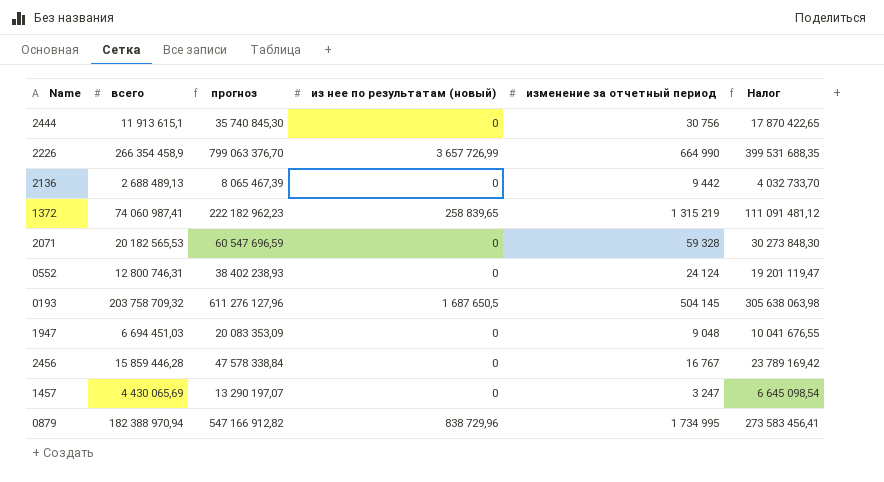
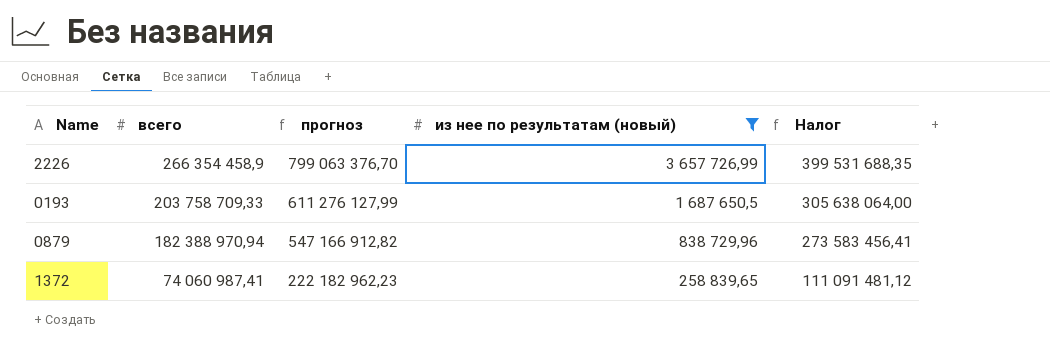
filter: none -> из нее по результатам (новый) != 0
row order: none -> всего descending
column изменение за отчетный период | position: 5 -> none
0193 | всего: 203 758 709,32 -> 203 758 709,33
0193 | прогноз: 611 276 127,96 -> 611 276 127,99
0193 | Налог: 305 638 063,98 -> 305 638 064,00

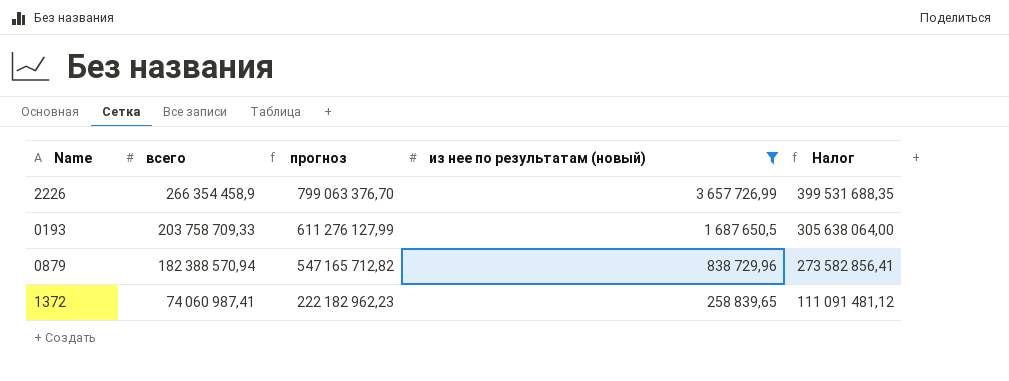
0879 | всего: 182 388 970,94 -> 182 388 570,94
0879 | прогноз: 547 166 912,82 -> 547 165 712,82
0879 | Налог: 273 583 456,41 -> 273 582 856,41

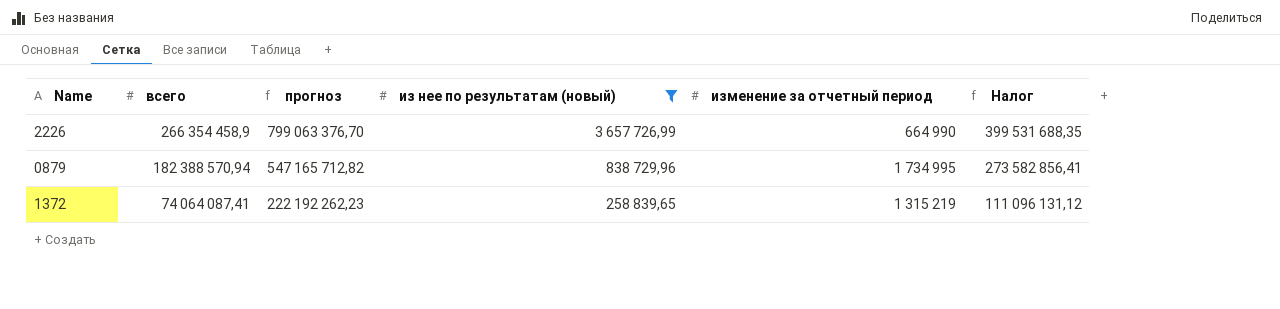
column изменение за отчетный период | position: none -> 5
row 0193: 203 758 709,33 | 611 276 127,99 | 1 687 650,5 | 305 638 064,00 -> none
1372 | всего: 74 060 987,41 -> 74 064 087,41
1372 | прогноз: 222 182 962,23 -> 222 192 262,23
1372 | Налог: 111 091 481,12 -> 111 096 131,12

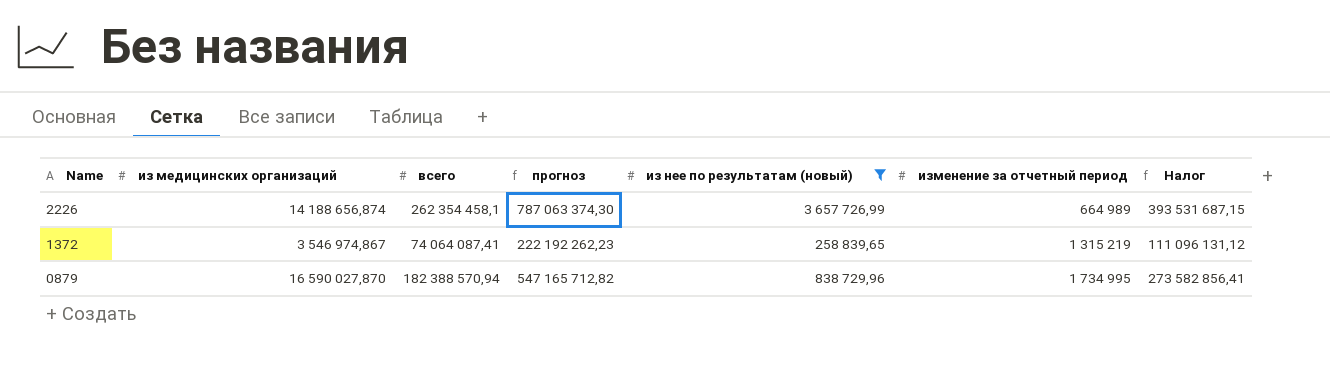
row order: всего descending -> Name descending
column из медицинских организаций | position: none -> 2
2226 | всего: 266 354 458,9 -> 262 354 458,1
2226 | прогноз: 799 063 376,70 -> 787 063 374,30
2226 | изменение за отчетный период: 664 990 -> 664 989
2226 | Налог: 399 531 688,35 -> 393 531 687,15

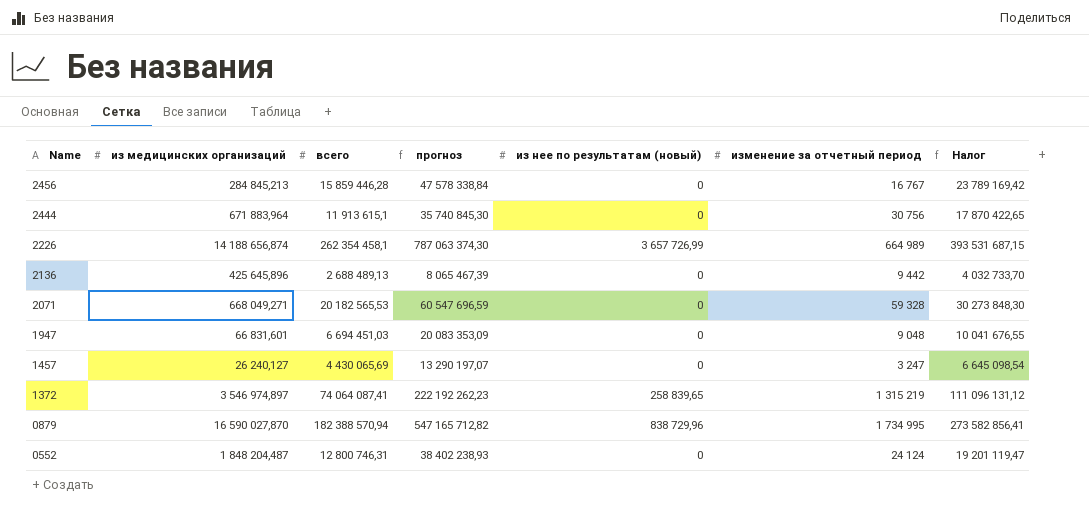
filter: из нее по результатам (новый) != 0 -> none
1372 | из медицинских организаций: 3 546 974,867 -> 3 546 974,897

